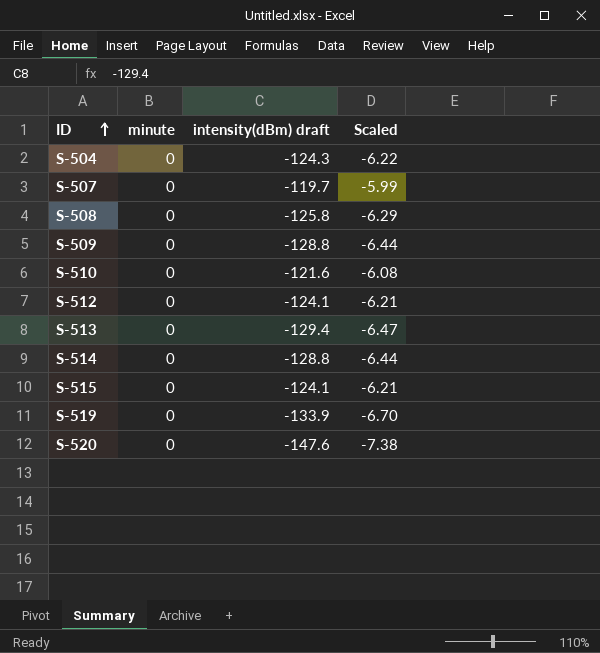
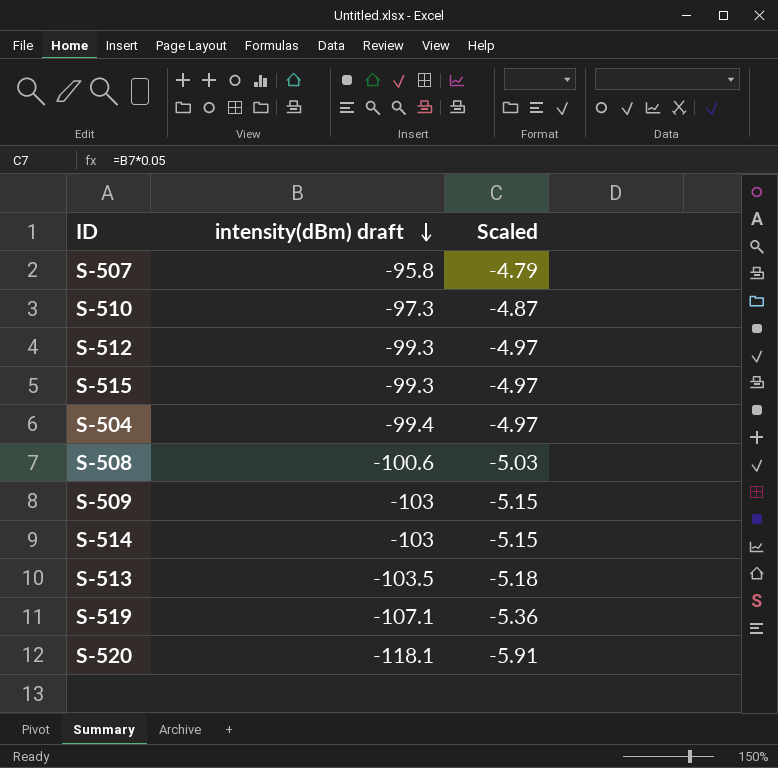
row order: ID ascending -> intensity(dBm) draft descending
column minute | position: 2 -> none
S-507 | intensity(dBm) draft: -119.7 -> -95.8
S-507 | Scaled: -5.99 -> -4.79
S-510 | intensity(dBm) draft: -121.6 -> -97.3
S-510 | Scaled: -6.08 -> -4.87
S-512 | intensity(dBm) draft: -124.1 -> -99.3
S-512 | Scaled: -6.21 -> -4.97
S-515 | intensity(dBm) draft: -124.1 -> -99.3
S-515 | Scaled: -6.21 -> -4.97
S-504 | intensity(dBm) draft: -124.3 -> -99.4
S-504 | Scaled: -6.22 -> -4.97
S-508 | intensity(dBm) draft: -125.8 -> -100.6
S-508 | Scaled: -6.29 -> -5.03
S-509 | intensity(dBm) draft: -128.8 -> -103
S-509 | Scaled: -6.44 -> -5.15
S-514 | intensity(dBm) draft: -128.8 -> -103
S-514 | Scaled: -6.44 -> -5.15
S-513 | intensity(dBm) draft: -129.4 -> -103.5
S-513 | Scaled: -6.47 -> -5.18
S-519 | intensity(dBm) draft: -133.9 -> -107.1
S-519 | Scaled: -6.70 -> -5.36
S-520 | intensity(dBm) draft: -147.6 -> -118.1
S-520 | Scaled: -7.38 -> -5.91

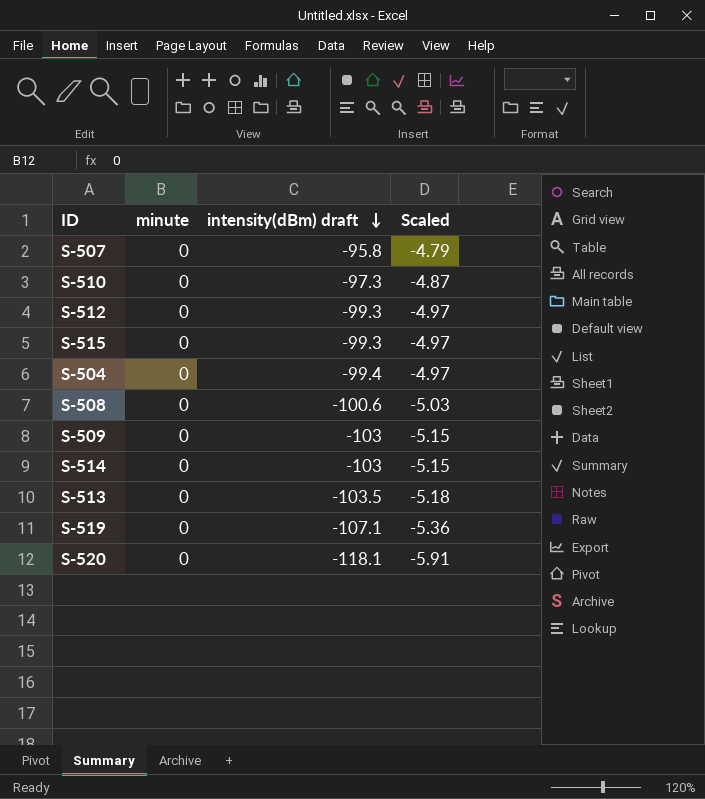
column minute | position: none -> 2

